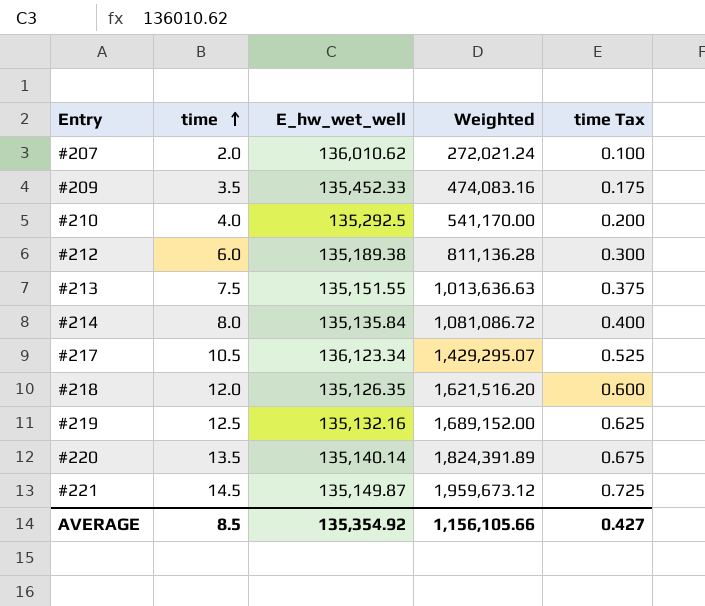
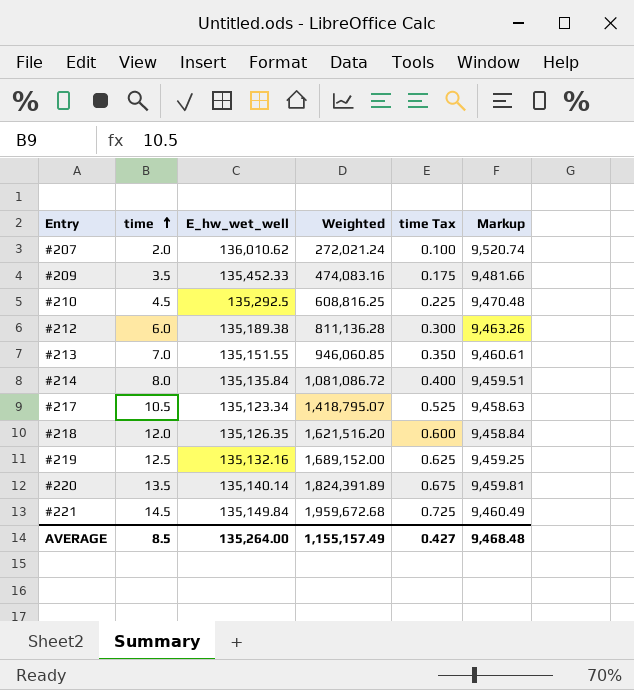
column Markup | formula: none -> [E_hw_wet_well] * 0.07
#210 | time: 4.0 -> 4.5
#210 | Weighted: 541,170.00 -> 608,816.25
#210 | time Tax: 0.200 -> 0.225
#213 | time: 7.5 -> 7.0
#213 | Weighted: 1,013,636.63 -> 946,060.85
#213 | time Tax: 0.375 -> 0.350
#217 | E_hw_wet_well: 136,123.34 -> 135,123.34
#217 | Weighted: 1,429,295.07 -> 1,418,795.07
#221 | E_hw_wet_well: 135,149.87 -> 135,149.84
#221 | Weighted: 1,959,673.12 -> 1,959,672.68
AVERAGE | E_hw_wet_well: 135,354.92 -> 135,264.00
AVERAGE | Weighted: 1,156,105.66 -> 1,155,157.49

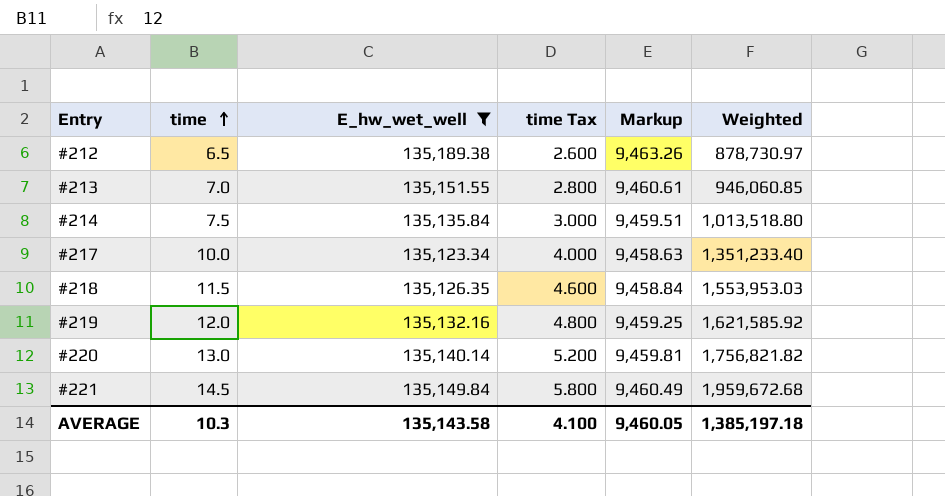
filter: none -> E_hw_wet_well <= 135,189.38
column time Tax | formula: [time] * 0.05 -> [time] * 0.4
column Weighted | position: 4 -> 6
#212 | time: 6.0 -> 6.5
#212 | Weighted: 811,136.28 -> 878,730.97
#214 | time: 8.0 -> 7.5
#214 | Weighted: 1,081,086.72 -> 1,013,518.80
#217 | time: 10.5 -> 10.0
#217 | Weighted: 1,418,795.07 -> 1,351,233.40
#218 | time: 12.0 -> 11.5
#218 | Weighted: 1,621,516.20 -> 1,553,953.03
#219 | time: 12.5 -> 12.0
#219 | Weighted: 1,689,152.00 -> 1,621,585.92
#220 | time: 13.5 -> 13.0
#220 | Weighted: 1,824,391.89 -> 1,756,821.82
AVERAGE | time: 8.5 -> 10.3
AVERAGE | E_hw_wet_well: 135,264.00 -> 135,143.58
AVERAGE | time Tax: 0.427 -> 4.100
AVERAGE | Markup: 9,468.48 -> 9,460.05
AVERAGE | Weighted: 1,155,157.49 -> 1,385,197.18

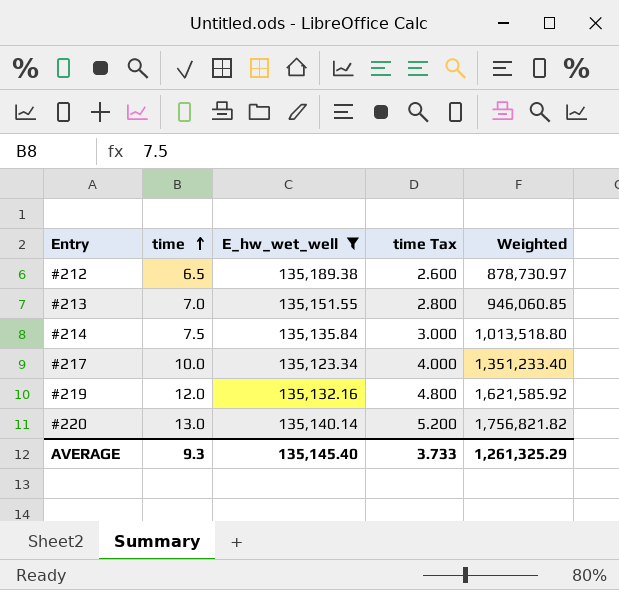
column Markup | formula: [E_hw_wet_well] * 0.07 -> none
row #218: 11.5 | 135,126.35 | 4.600 | 9,458.84 | 1,553,953.03 -> none
row #221: 14.5 | 135,149.84 | 5.800 | 9,460.49 | 1,959,672.68 -> none
AVERAGE | time: 10.3 -> 9.3
AVERAGE | E_hw_wet_well: 135,143.58 -> 135,145.40
AVERAGE | time Tax: 4.100 -> 3.733
AVERAGE | Weighted: 1,385,197.18 -> 1,261,325.29

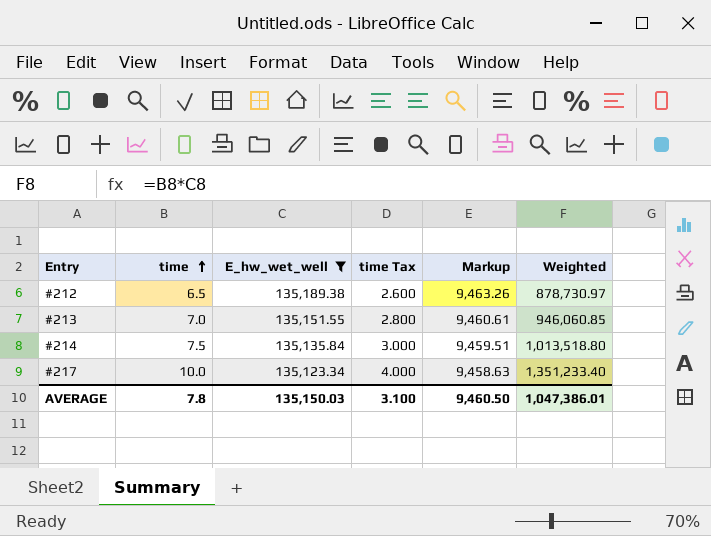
column Markup | formula: none -> [E_hw_wet_well] * 0.07
row #219: 12.0 | 135,132.16 | 4.800 | 1,621,585.92 -> none
row #220: 13.0 | 135,140.14 | 5.200 | 1,756,821.82 -> none
AVERAGE | time: 9.3 -> 7.8
AVERAGE | E_hw_wet_well: 135,145.40 -> 135,150.03
AVERAGE | time Tax: 3.733 -> 3.100
AVERAGE | Weighted: 1,261,325.29 -> 1,047,386.01

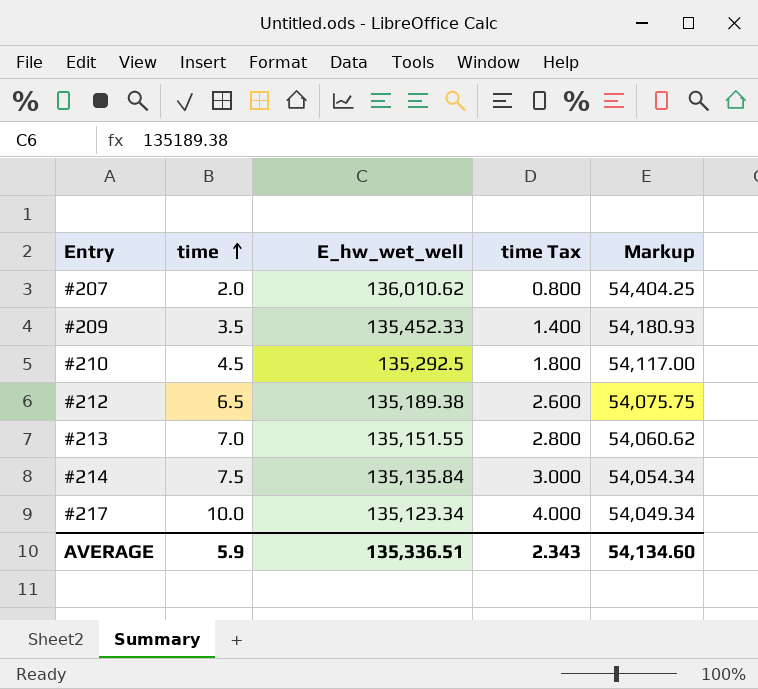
filter: E_hw_wet_well <= 135,189.38 -> none
column Weighted | formula: [time] * [E_hw_wet_well] -> none
column Markup | formula: [E_hw_wet_well] * 0.07 -> [E_hw_wet_well] * 0.4
AVERAGE | time: 7.8 -> 5.9
AVERAGE | E_hw_wet_well: 135,150.03 -> 135,336.51
AVERAGE | time Tax: 3.100 -> 2.343
AVERAGE | Markup: 9,460.50 -> 54,134.60

